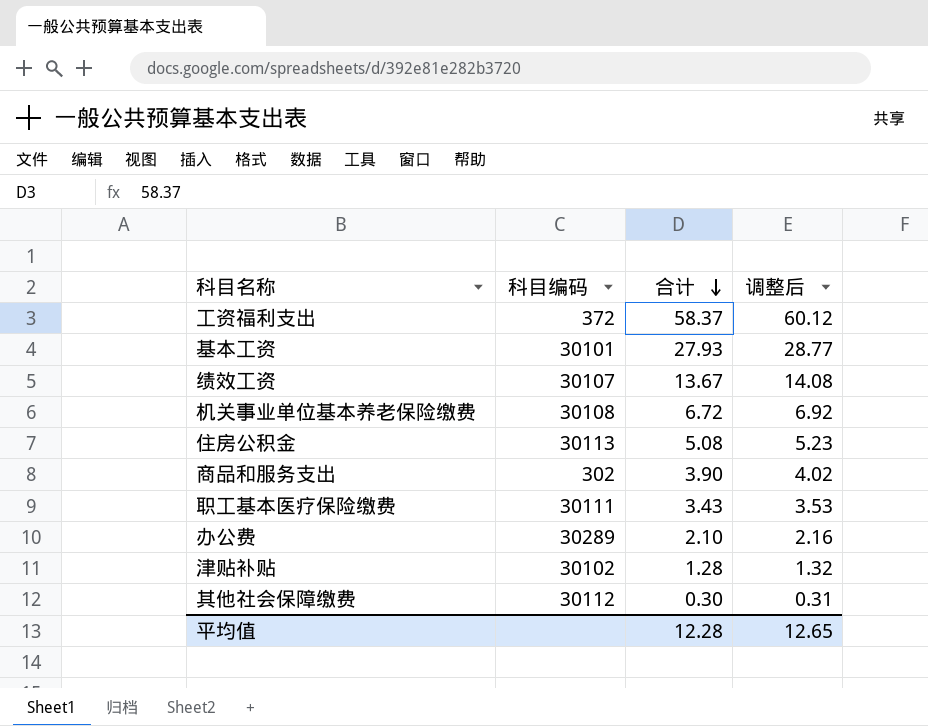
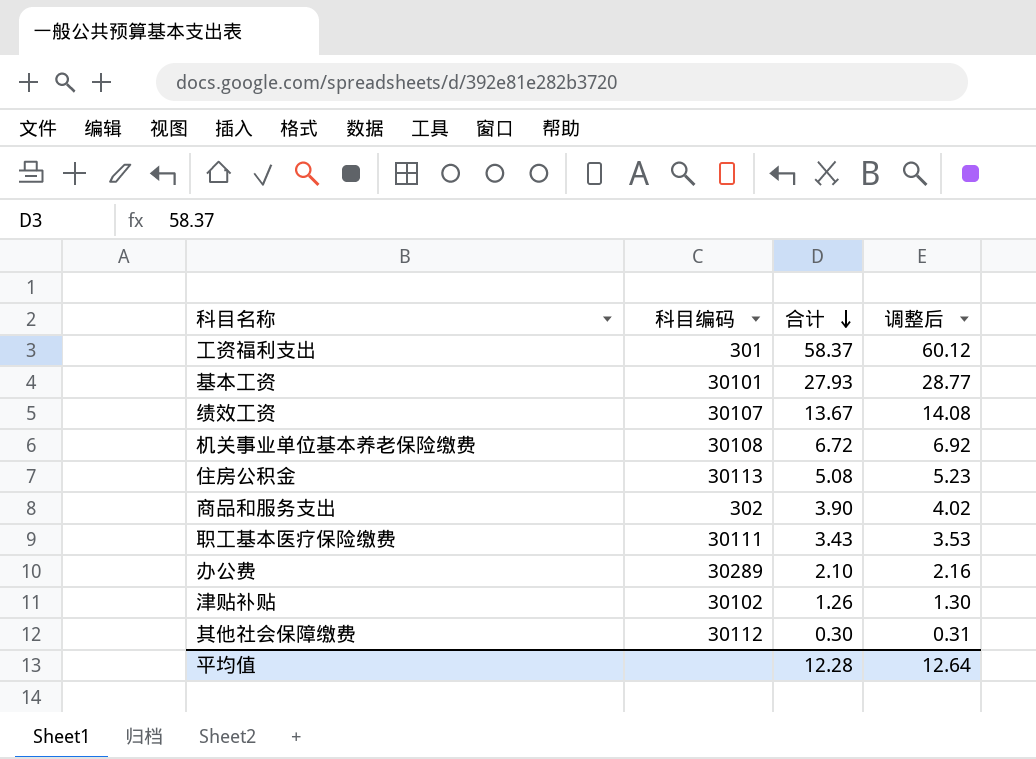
工资福利支出 | 科目编码: 372 -> 301
津贴补贴 | 合计: 1.28 -> 1.26
津贴补贴 | 调整后: 1.32 -> 1.30
平均值 | 调整后: 12.65 -> 12.64

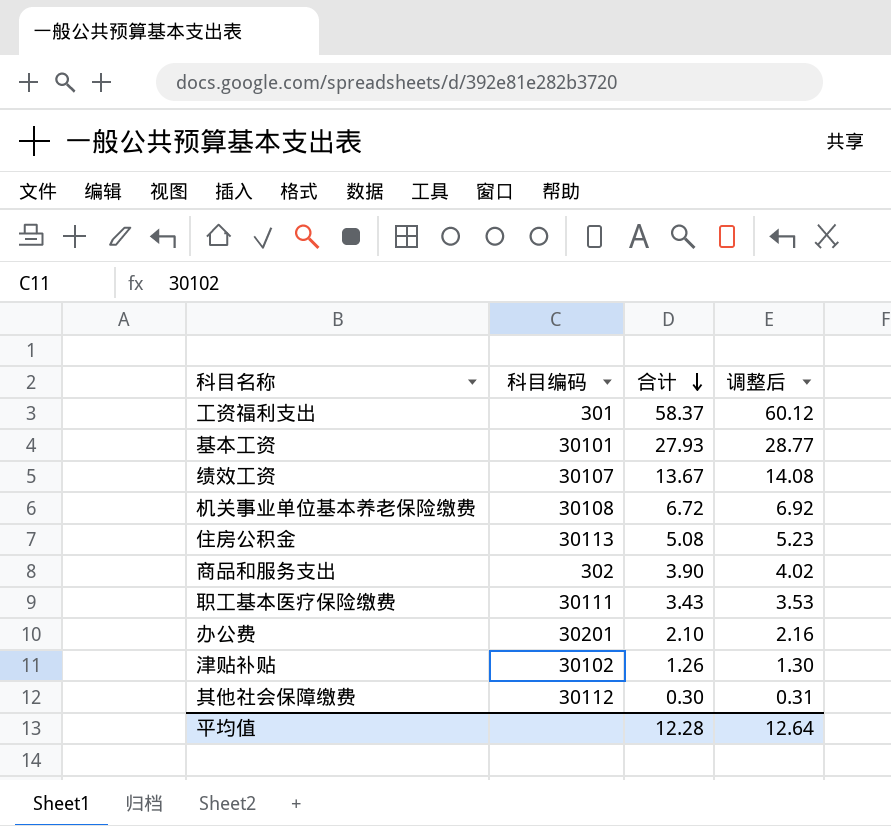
办公费 | 科目编码: 30289 -> 30201

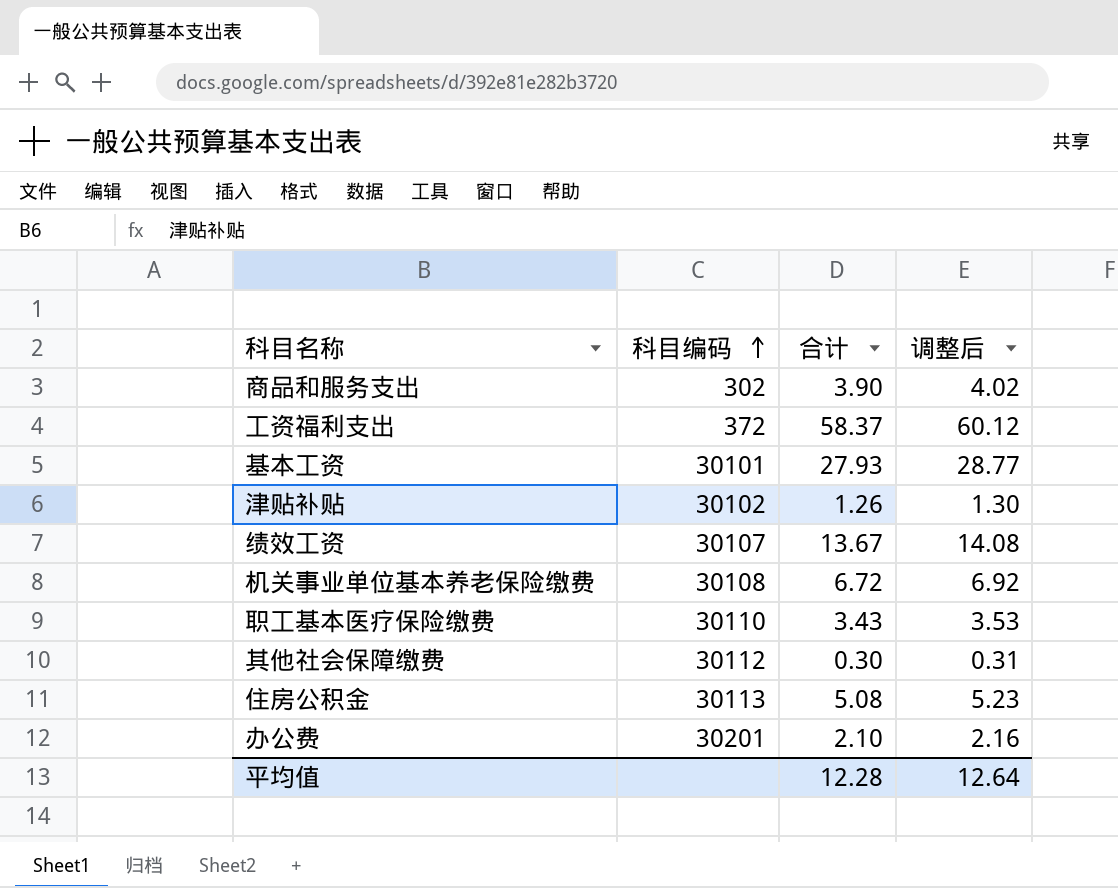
row order: 合计 descending -> 科目编码 ascending
工资福利支出 | 科目编码: 301 -> 372
职工基本医疗保险缴费 | 科目编码: 30111 -> 30110

